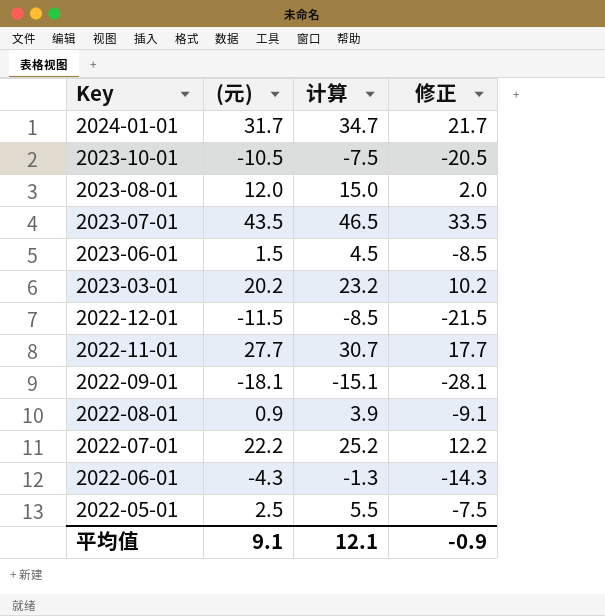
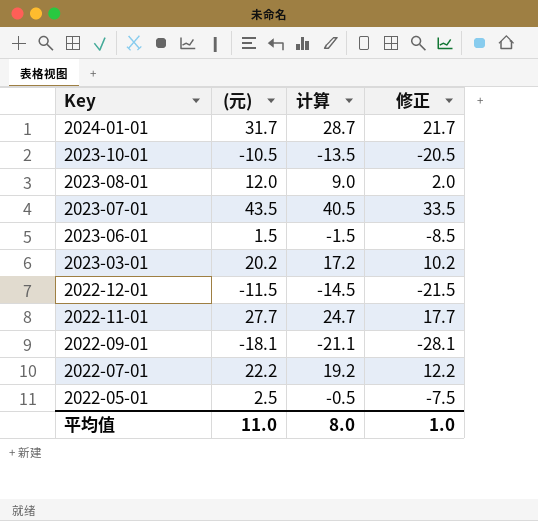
column 计算 | formula: [(元)] + 3 -> [(元)] - 3
row 2022-08-01: 0.9 | 3.9 | -9.1 -> none
row 2022-06-01: -4.3 | -1.3 | -14.3 -> none
平均值 | (元): 9.1 -> 11.0
平均值 | 计算: 12.1 -> 8.0
平均值 | 修正: -0.9 -> 1.0

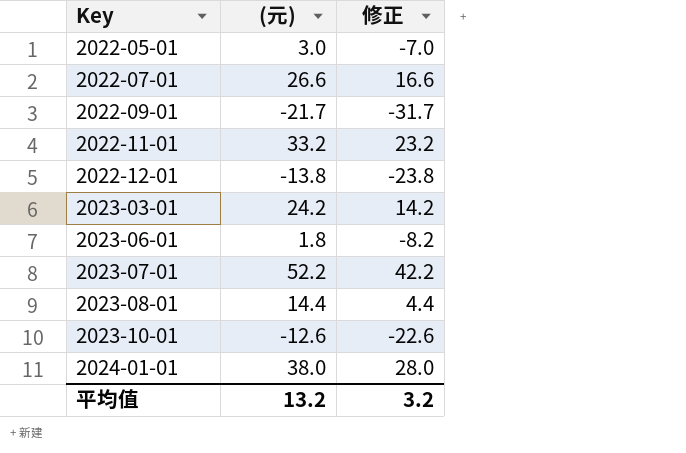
row order: Key descending -> Key ascending
column 计算 | formula: [(元)] - 3 -> none
2022-05-01 | (元): 2.5 -> 3.0
2022-05-01 | 修正: -7.5 -> -7.0
2022-07-01 | (元): 22.2 -> 26.6
2022-07-01 | 修正: 12.2 -> 16.6
2022-09-01 | (元): -18.1 -> -21.7
2022-09-01 | 修正: -28.1 -> -31.7
2022-11-01 | (元): 27.7 -> 33.2
2022-11-01 | 修正: 17.7 -> 23.2
2022-12-01 | (元): -11.5 -> -13.8
2022-12-01 | 修正: -21.5 -> -23.8
2023-03-01 | (元): 20.2 -> 24.2
2023-03-01 | 修正: 10.2 -> 14.2
2023-06-01 | (元): 1.5 -> 1.8
2023-06-01 | 修正: -8.5 -> -8.2
2023-07-01 | (元): 43.5 -> 52.2
2023-07-01 | 修正: 33.5 -> 42.2
2023-08-01 | (元): 12.0 -> 14.4
2023-08-01 | 修正: 2.0 -> 4.4
2023-10-01 | (元): -10.5 -> -12.6
2023-10-01 | 修正: -20.5 -> -22.6
2024-01-01 | (元): 31.7 -> 38.0
2024-01-01 | 修正: 21.7 -> 28.0
平均值 | (元): 11.0 -> 13.2
平均值 | 修正: 1.0 -> 3.2

